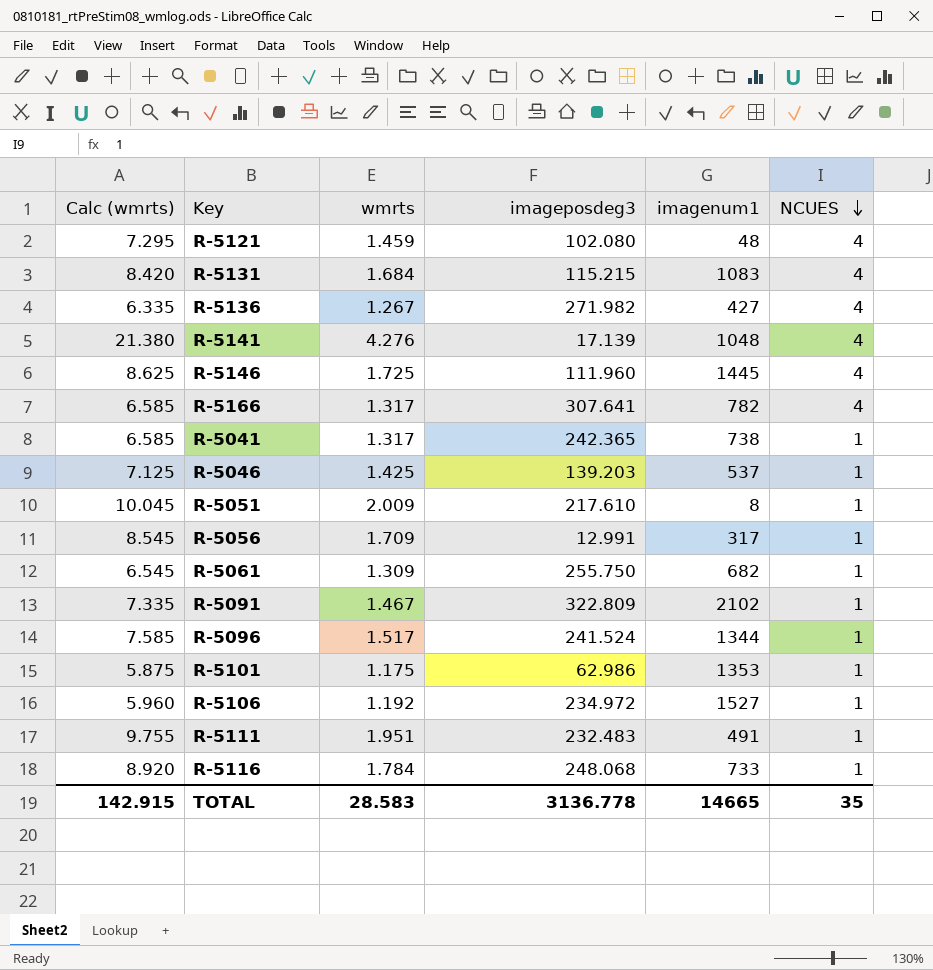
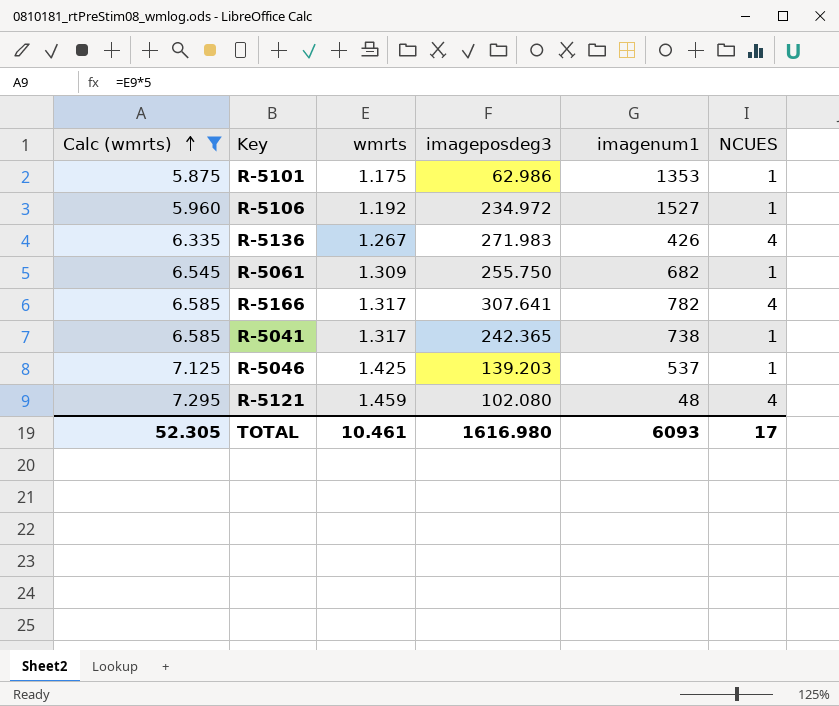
filter: none -> Calc (wmrts) <= 7.295
row order: NCUES descending -> Calc (wmrts) ascending
R-5136 | imageposdeg3: 271.982 -> 271.983
R-5136 | imagenum1: 427 -> 426
TOTAL | Calc (wmrts): 142.915 -> 52.305
TOTAL | wmrts: 28.583 -> 10.461
TOTAL | imageposdeg3: 3136.778 -> 1616.980
TOTAL | imagenum1: 14665 -> 6093
TOTAL | NCUES: 35 -> 17

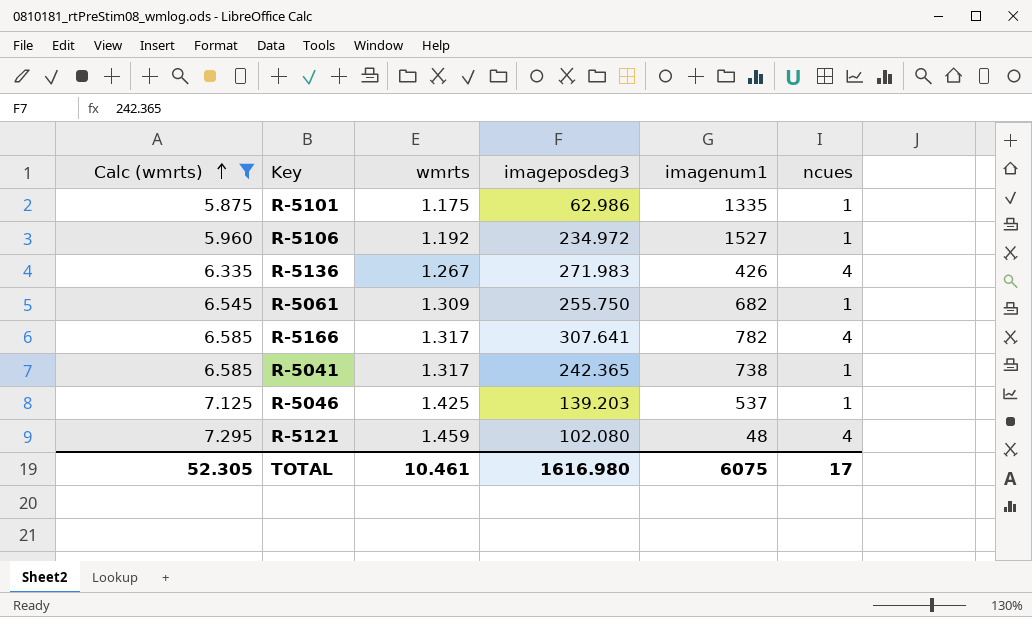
column name: NCUES -> ncues
R-5101 | imagenum1: 1353 -> 1335
TOTAL | imagenum1: 6093 -> 6075

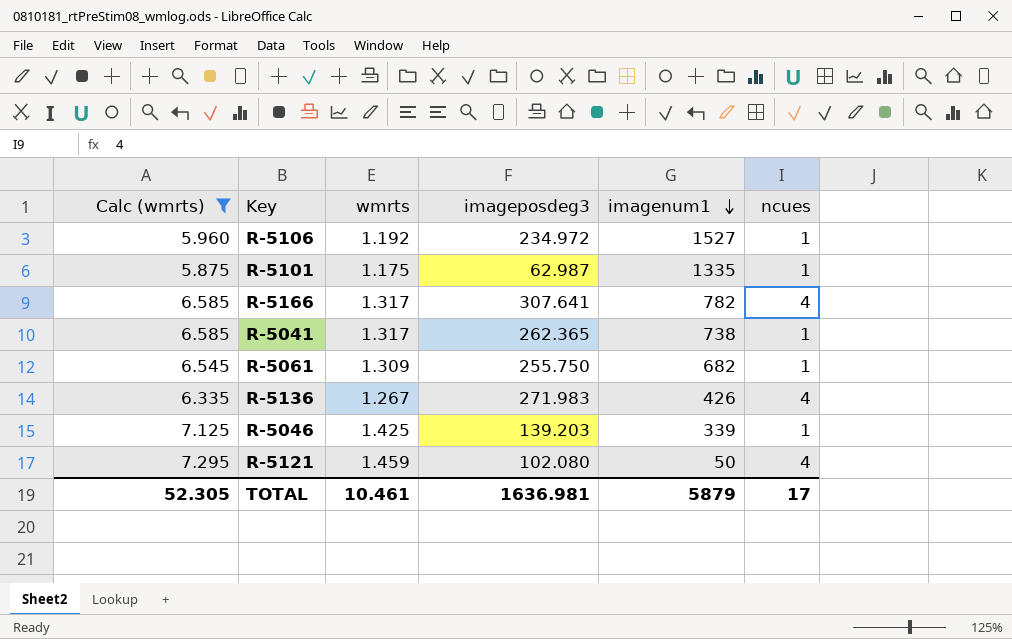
row order: Calc (wmrts) ascending -> imagenum1 descending
R-5101 | imageposdeg3: 62.986 -> 62.987
R-5041 | imageposdeg3: 242.365 -> 262.365
R-5046 | imagenum1: 537 -> 339
R-5121 | imagenum1: 48 -> 50
TOTAL | imageposdeg3: 1616.980 -> 1636.981
TOTAL | imagenum1: 6075 -> 5879

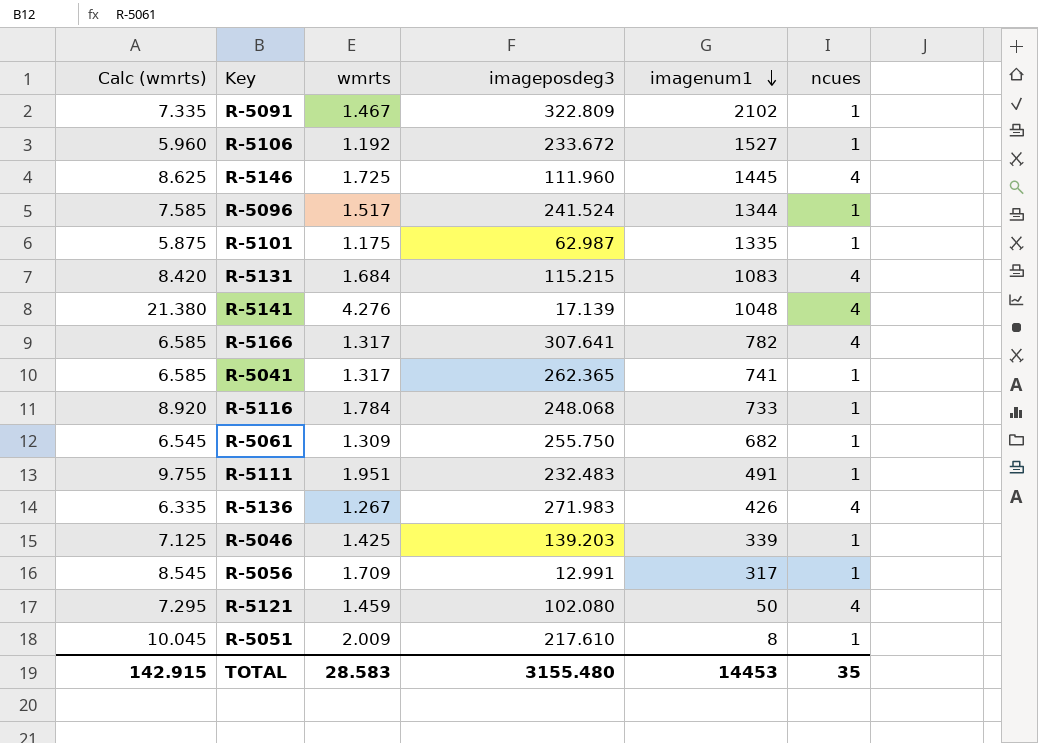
filter: Calc (wmrts) <= 7.295 -> none
R-5106 | imageposdeg3: 234.972 -> 233.672
R-5041 | imagenum1: 738 -> 741
TOTAL | Calc (wmrts): 52.305 -> 142.915
TOTAL | wmrts: 10.461 -> 28.583
TOTAL | imageposdeg3: 1636.981 -> 3155.480
TOTAL | imagenum1: 5879 -> 14453
TOTAL | ncues: 17 -> 35

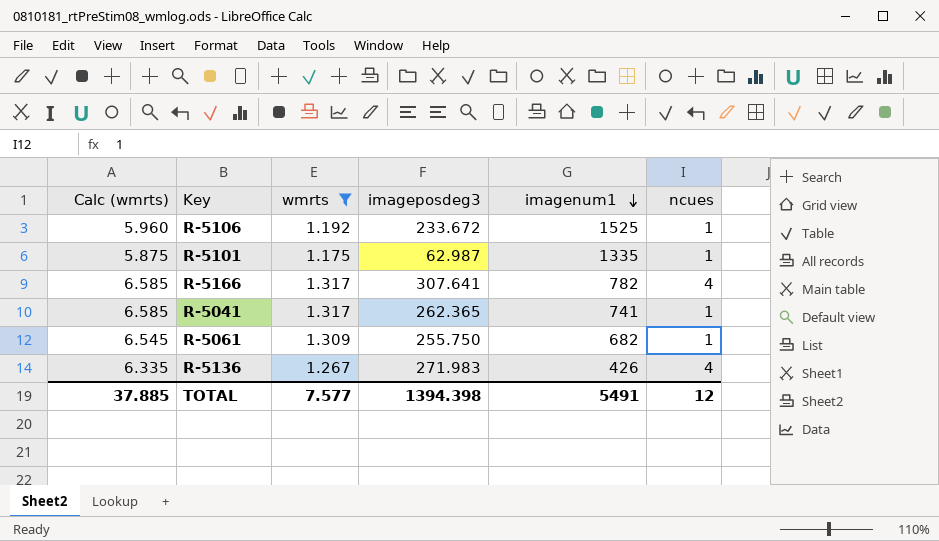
filter: none -> wmrts <= 1.317
R-5106 | imagenum1: 1527 -> 1525
TOTAL | Calc (wmrts): 142.915 -> 37.885
TOTAL | wmrts: 28.583 -> 7.577
TOTAL | imageposdeg3: 3155.480 -> 1394.398
TOTAL | imagenum1: 14453 -> 5491
TOTAL | ncues: 35 -> 12

